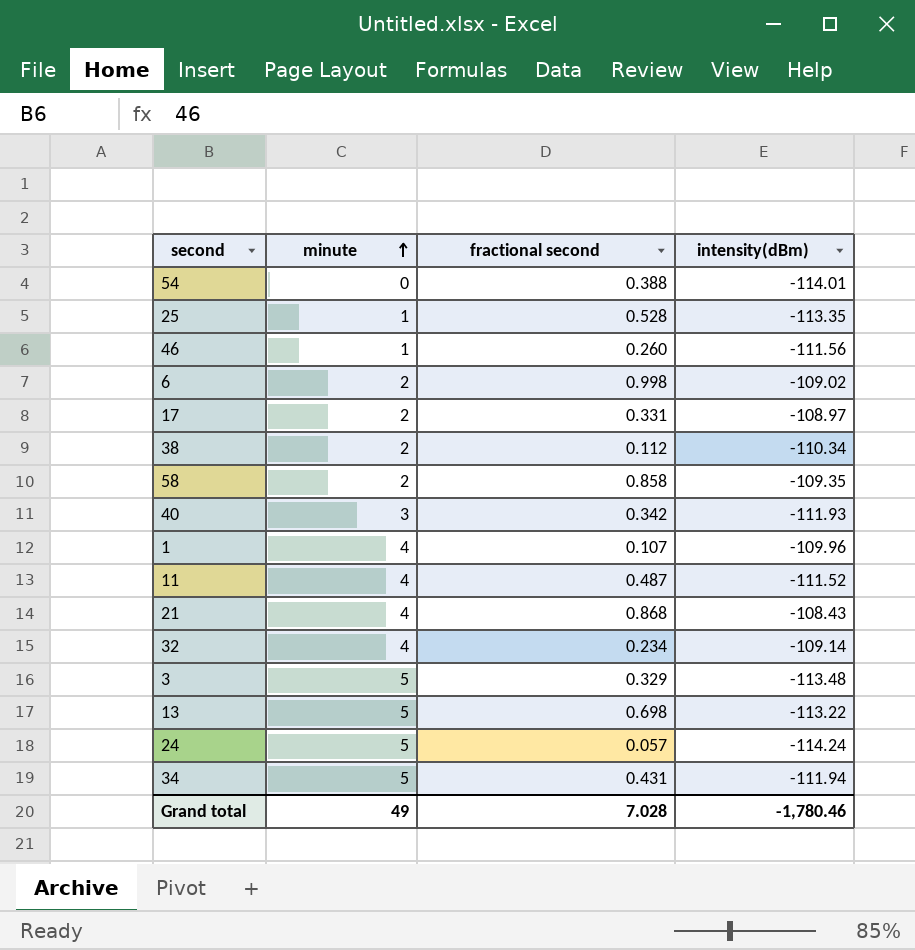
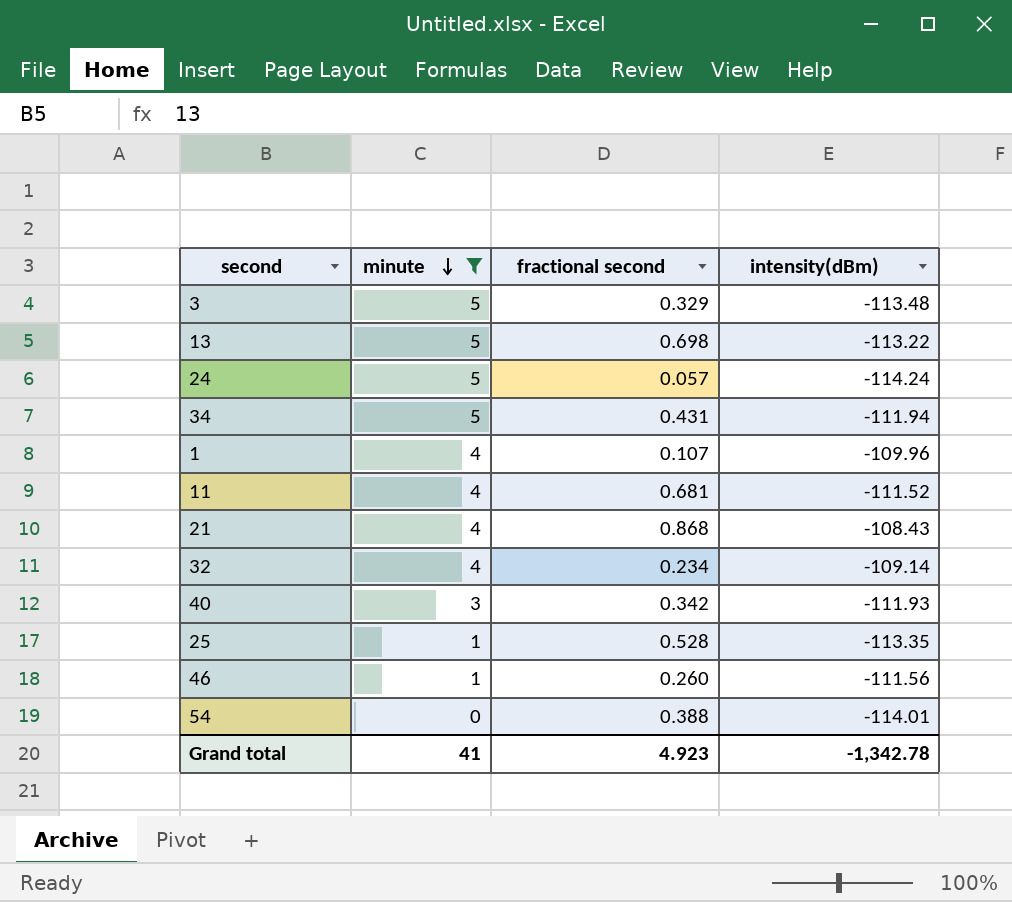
filter: none -> minute != 2
row order: minute ascending -> minute descending
11 | fractional second: 0.487 -> 0.681
Grand total | minute: 49 -> 41
Grand total | fractional second: 7.028 -> 4.923
Grand total | intensity(dBm): -1,780.46 -> -1,342.78

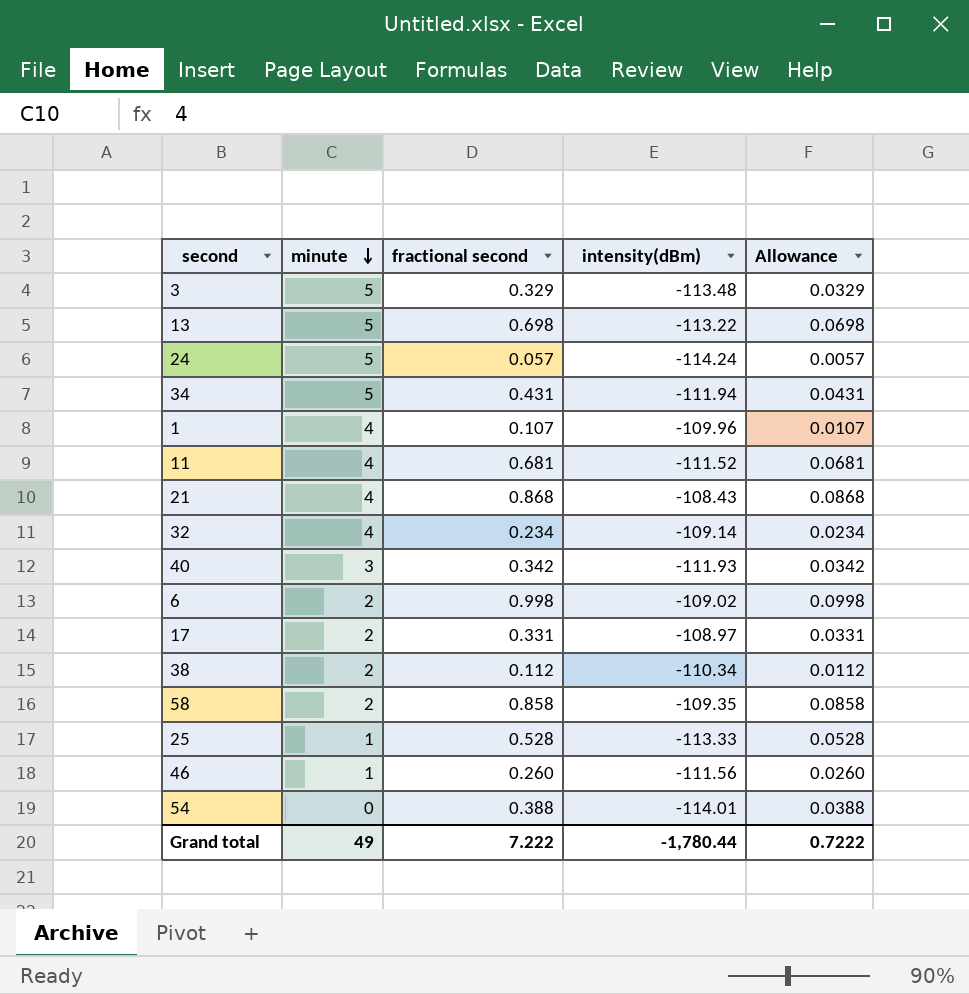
filter: minute != 2 -> none
column Allowance | formula: none -> [fractional second] * 0.1
25 | intensity(dBm): -113.35 -> -113.33
Grand total | minute: 41 -> 49
Grand total | fractional second: 4.923 -> 7.222
Grand total | intensity(dBm): -1,342.78 -> -1,780.44

